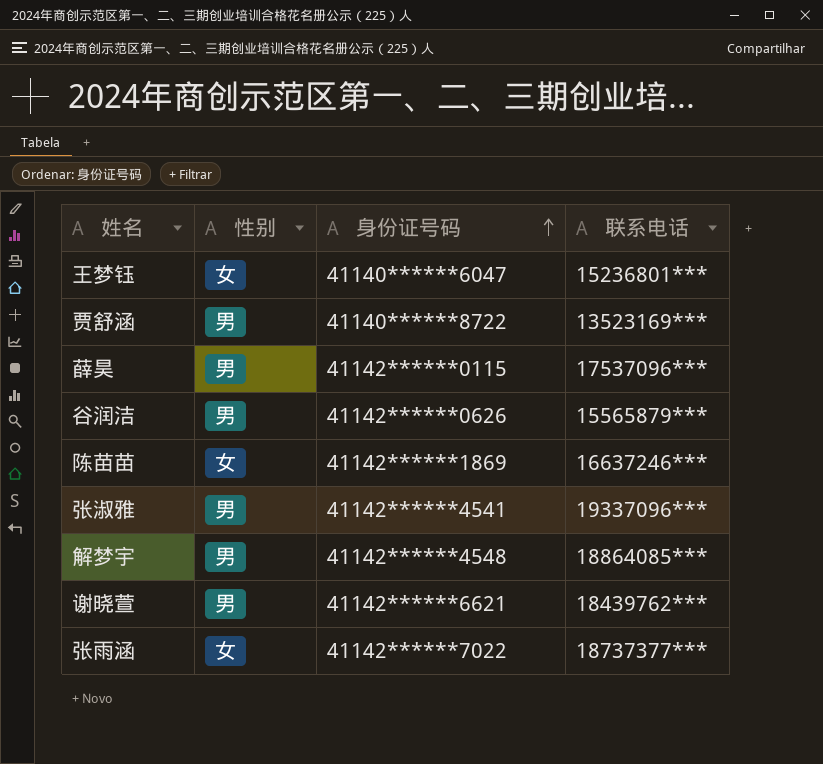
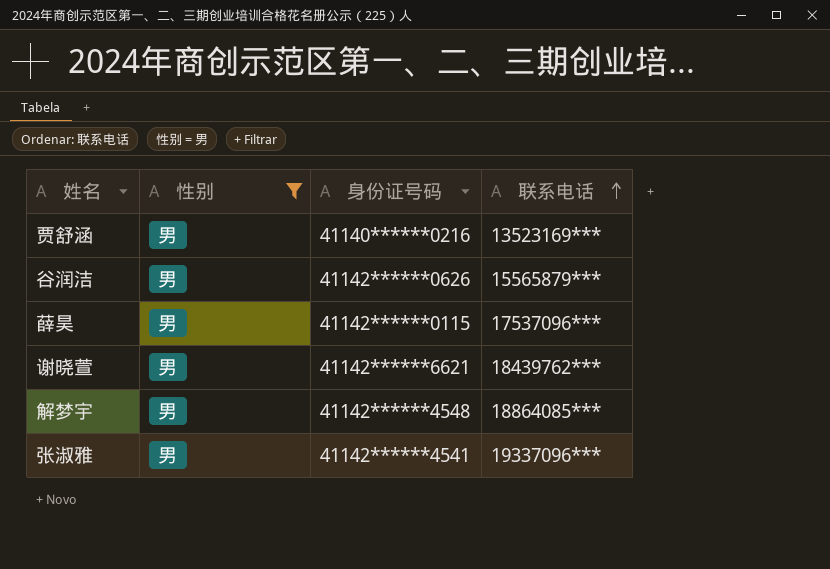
filter: none -> 性别 = 男
row order: 身份证号码 ascending -> 联系电话 ascending
贾舒涵 | 身份证号码: 41140******8722 -> 41140******0216

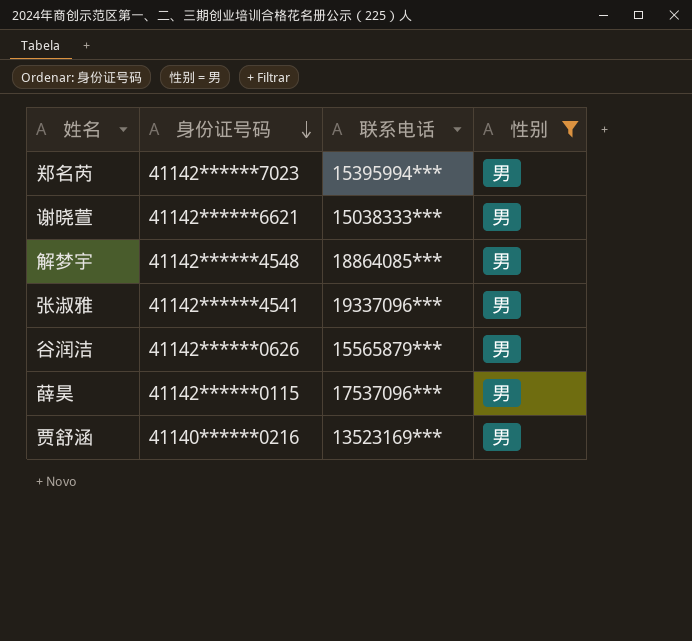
row order: 联系电话 ascending -> 身份证号码 descending
column 性别 | position: 2 -> 4
row 郑名芮: none -> 41142******7023 | 15395994*** | 男
谢晓萱 | 联系电话: 18439762*** -> 15038333***

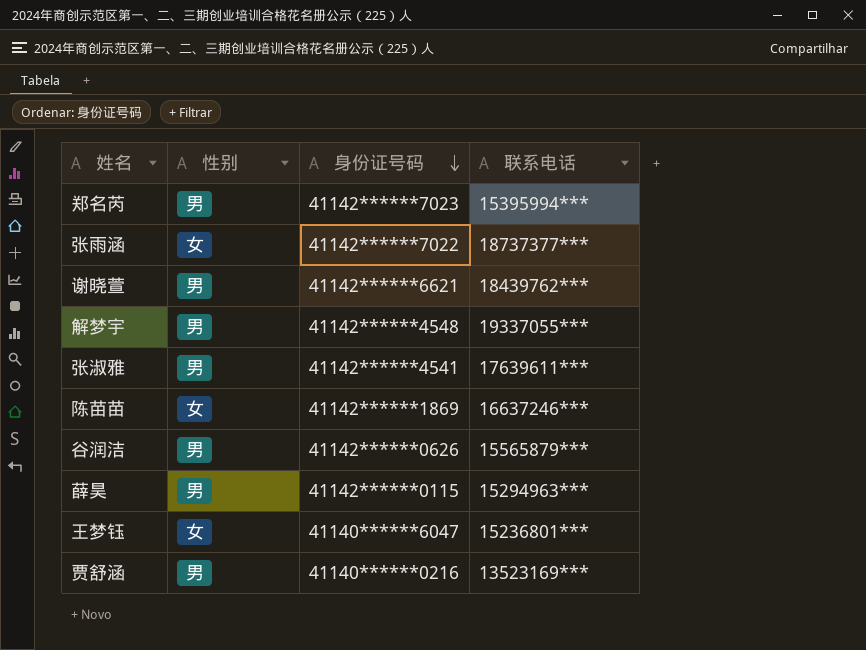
filter: 性别 = 男 -> none
column 性别 | position: 4 -> 2
谢晓萱 | 联系电话: 15038333*** -> 18439762***
解梦宇 | 联系电话: 18864085*** -> 19337055***
张淑雅 | 联系电话: 19337096*** -> 17639611***
薛昊 | 联系电话: 17537096*** -> 15294963***

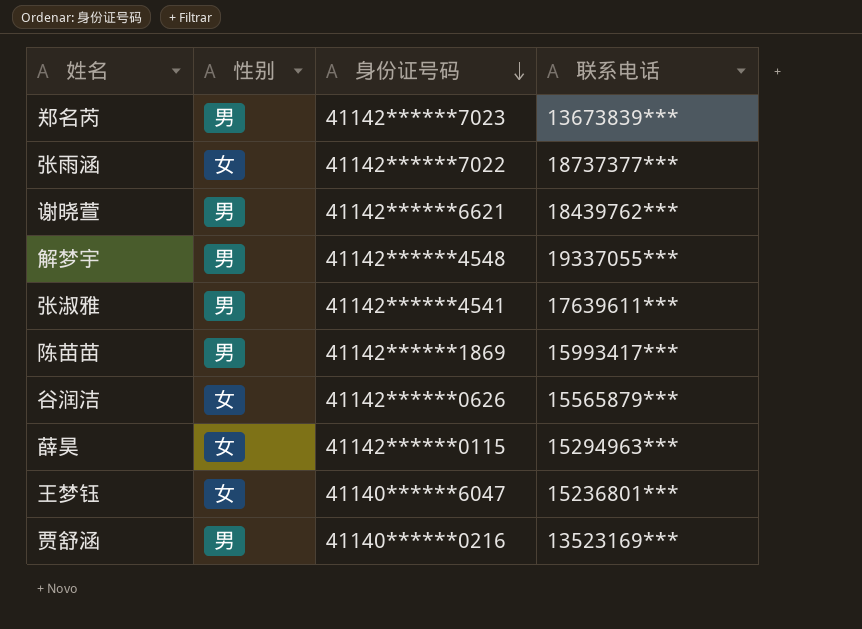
郑名芮 | 联系电话: 15395994*** -> 13673839***
陈苗苗 | 性别: 女 -> 男
陈苗苗 | 联系电话: 16637246*** -> 15993417***
谷润洁 | 性别: 男 -> 女
薛昊 | 性别: 男 -> 女

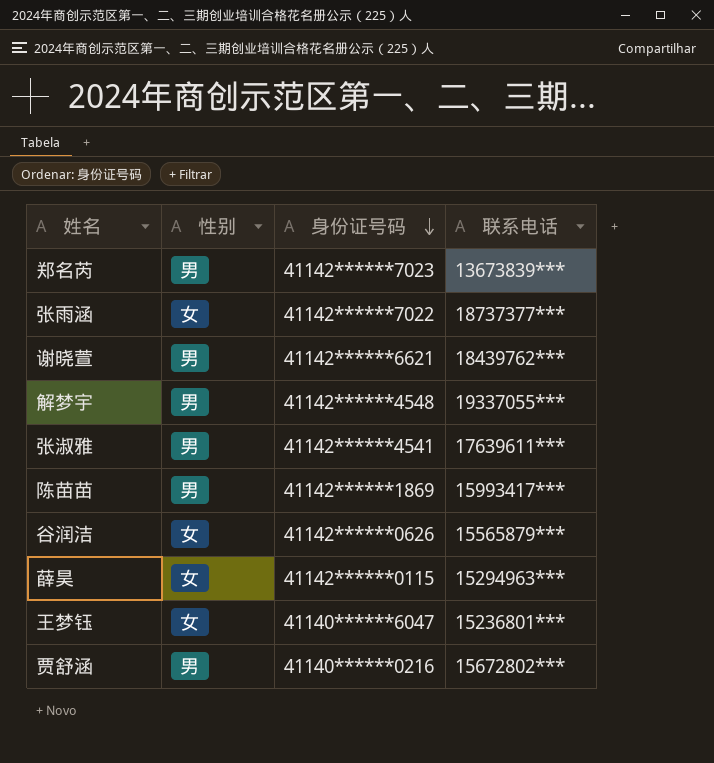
贾舒涵 | 联系电话: 13523169*** -> 15672802***

